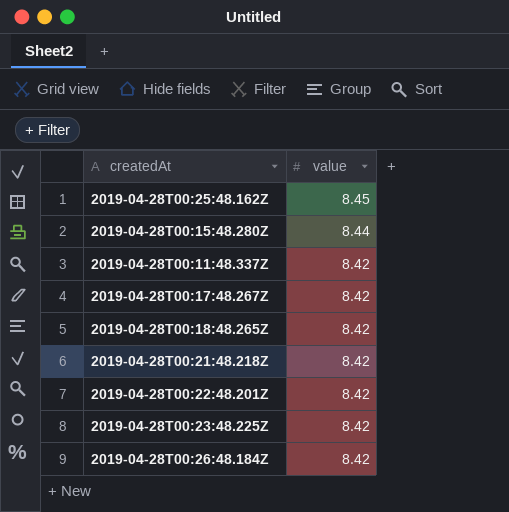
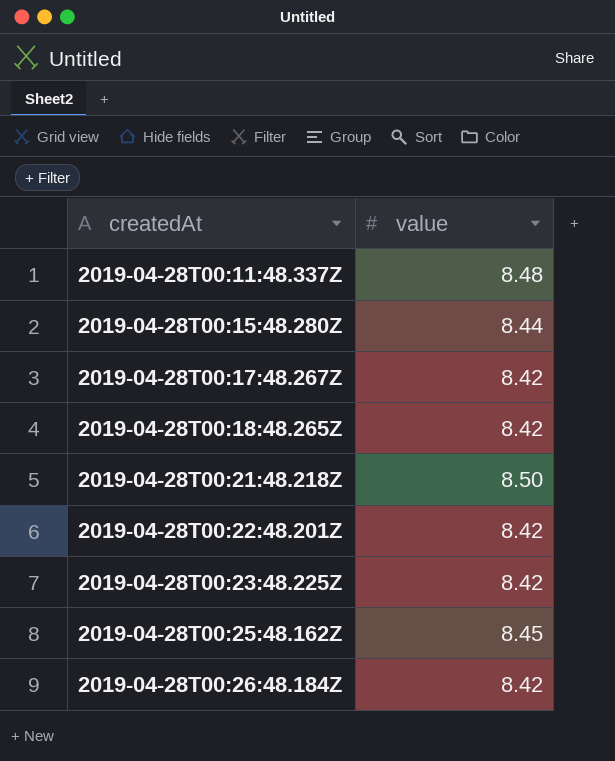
row order: value descending -> createdAt ascending
2019-04-28T00:11:48.337Z | value: 8.42 -> 8.48
2019-04-28T00:21:48.218Z | value: 8.42 -> 8.50

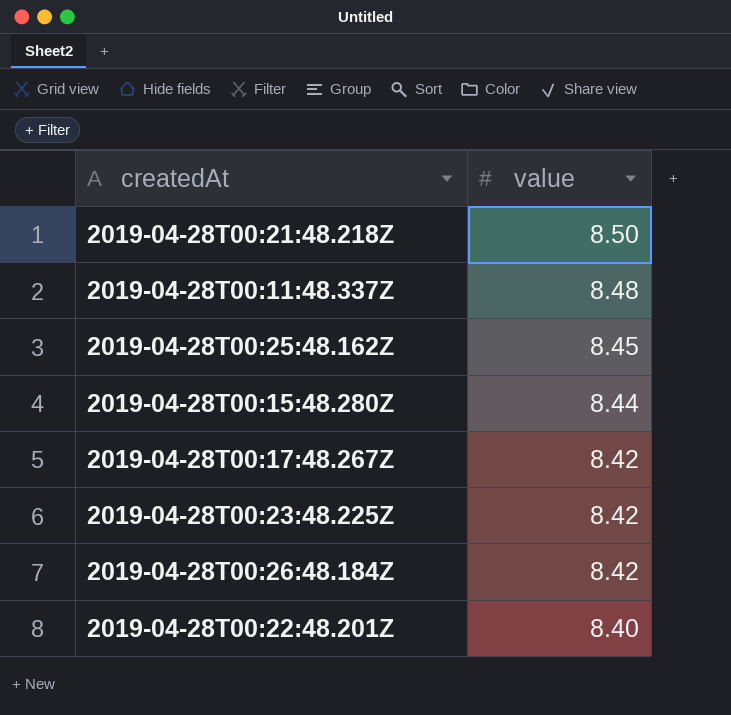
row order: createdAt ascending -> value descending
row 2019-04-28T00:18:48.265Z: 8.42 -> none
2019-04-28T00:22:48.201Z | value: 8.42 -> 8.40

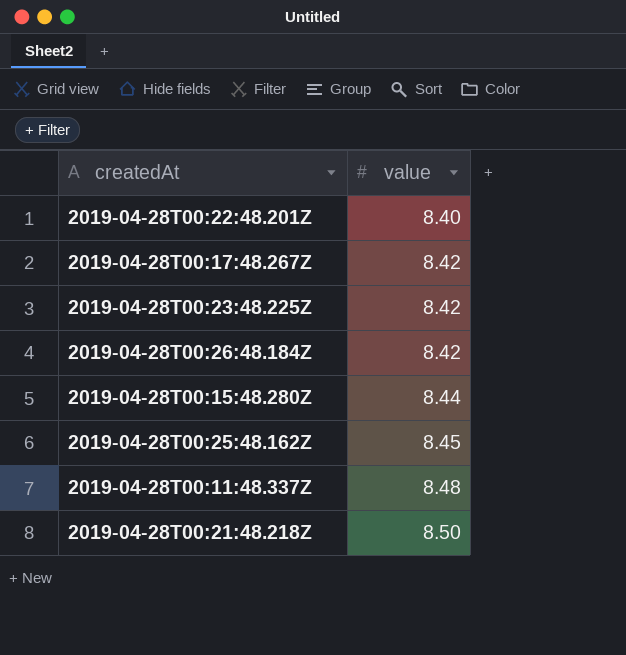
row order: value descending -> value ascending

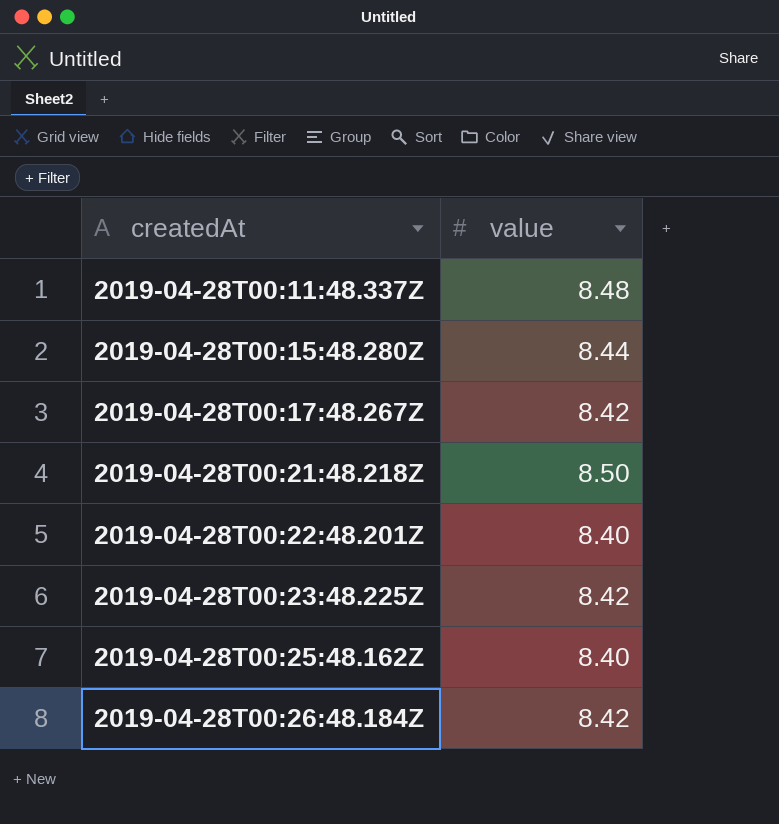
row order: value ascending -> createdAt ascending
2019-04-28T00:25:48.162Z | value: 8.45 -> 8.40

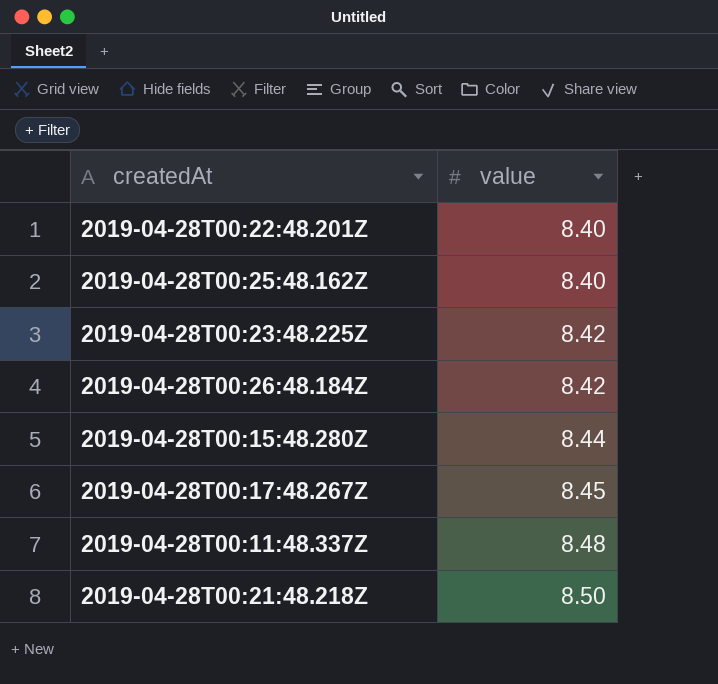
row order: createdAt ascending -> value ascending
2019-04-28T00:17:48.267Z | value: 8.42 -> 8.45

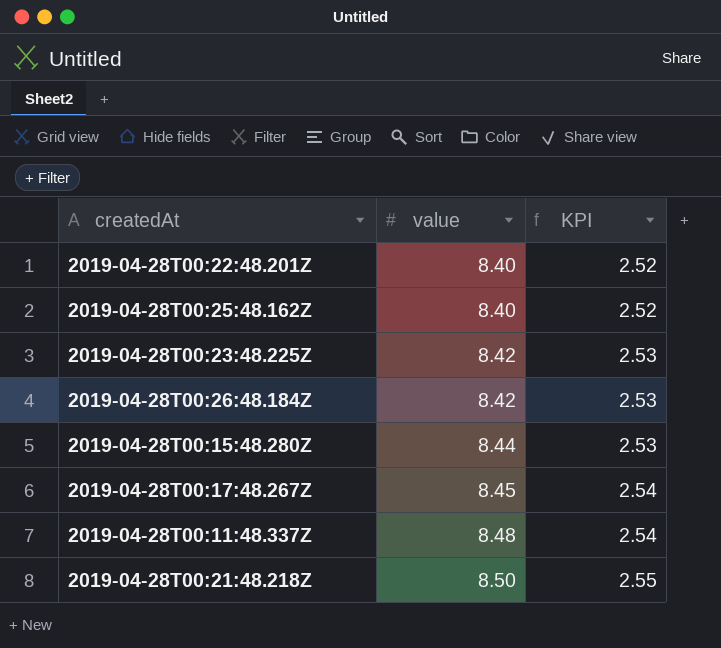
column KPI | formula: none -> [value] * 0.3

